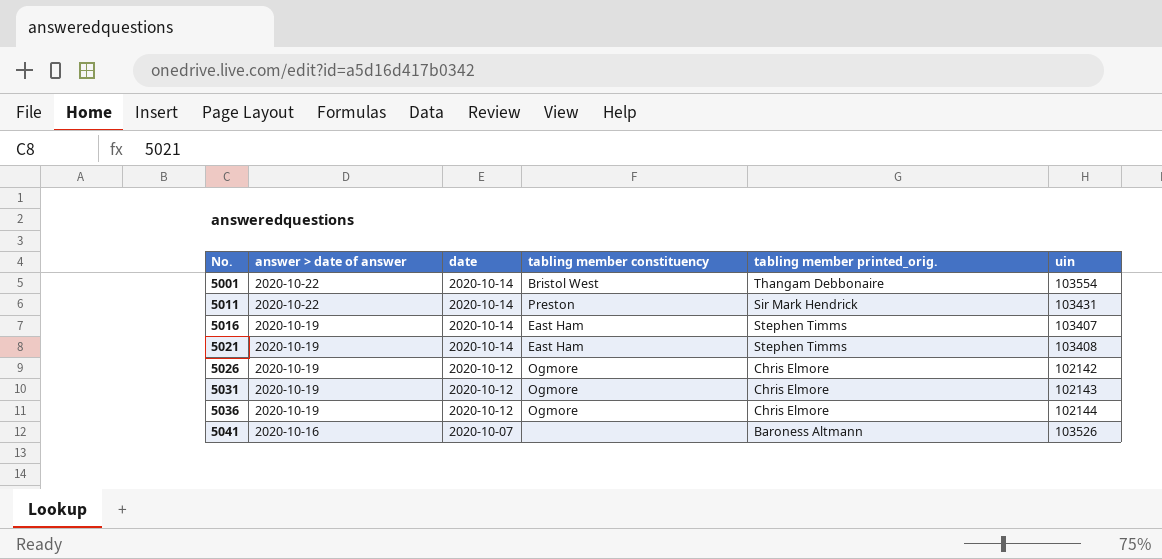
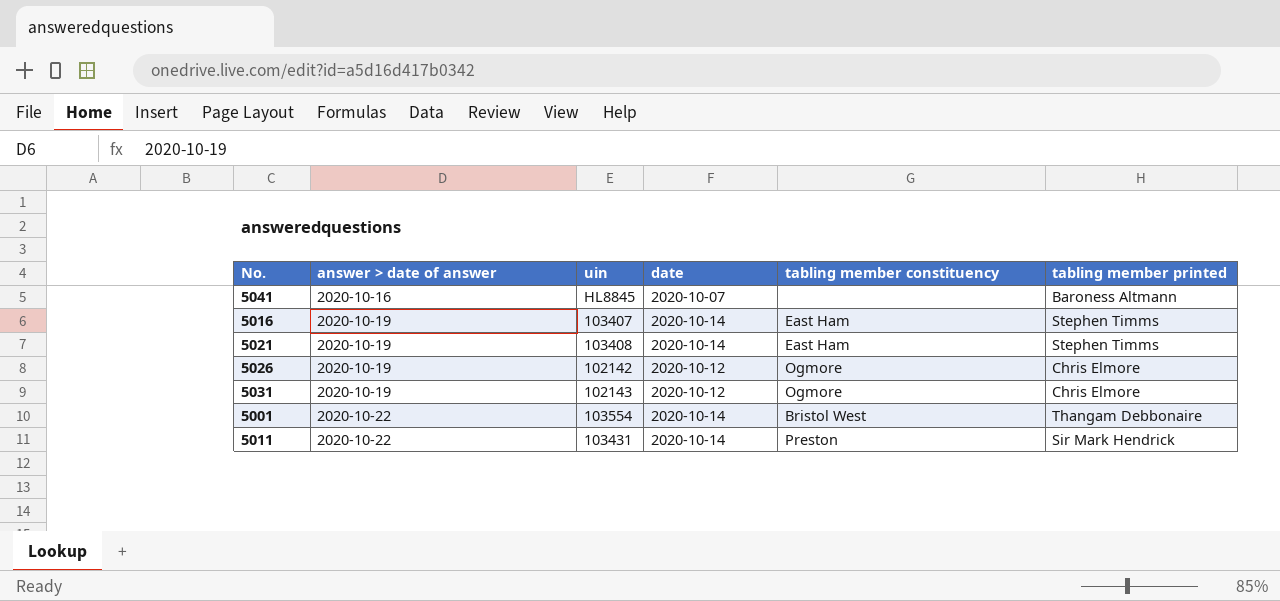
row order: No. ascending -> answer > date of answer ascending
column uin | position: 6 -> 3
column name: tabling member printed_orig. -> tabling member printed
row 5036: 2020-10-19 | 2020-10-12 | Ogmore | Chris Elmore | 102144 -> none
5041 | uin: 103526 -> HL8845

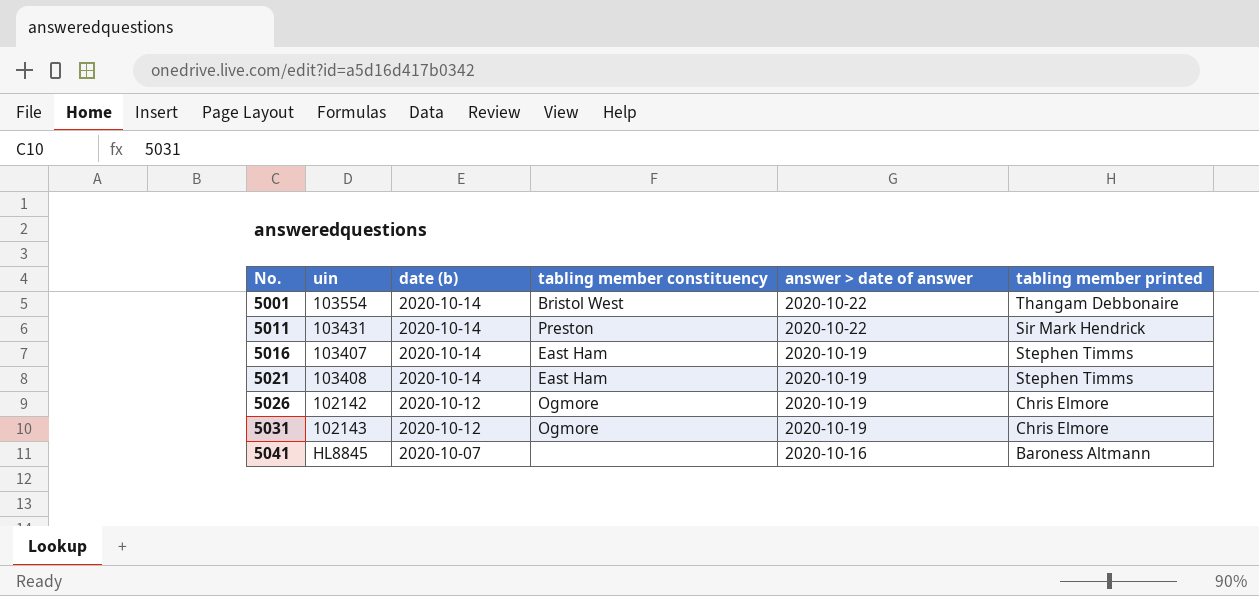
row order: answer > date of answer ascending -> No. ascending
column name: date -> date (b)
column answer > date of answer | position: 2 -> 5

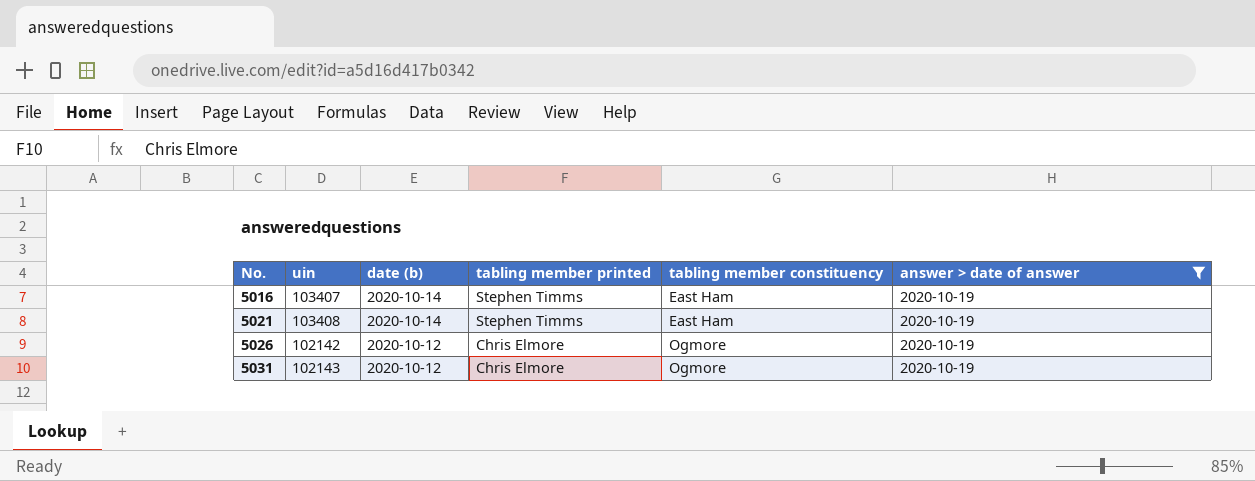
filter: none -> answer > date of answer = 2020-10-19
column tabling member printed | position: 6 -> 4

